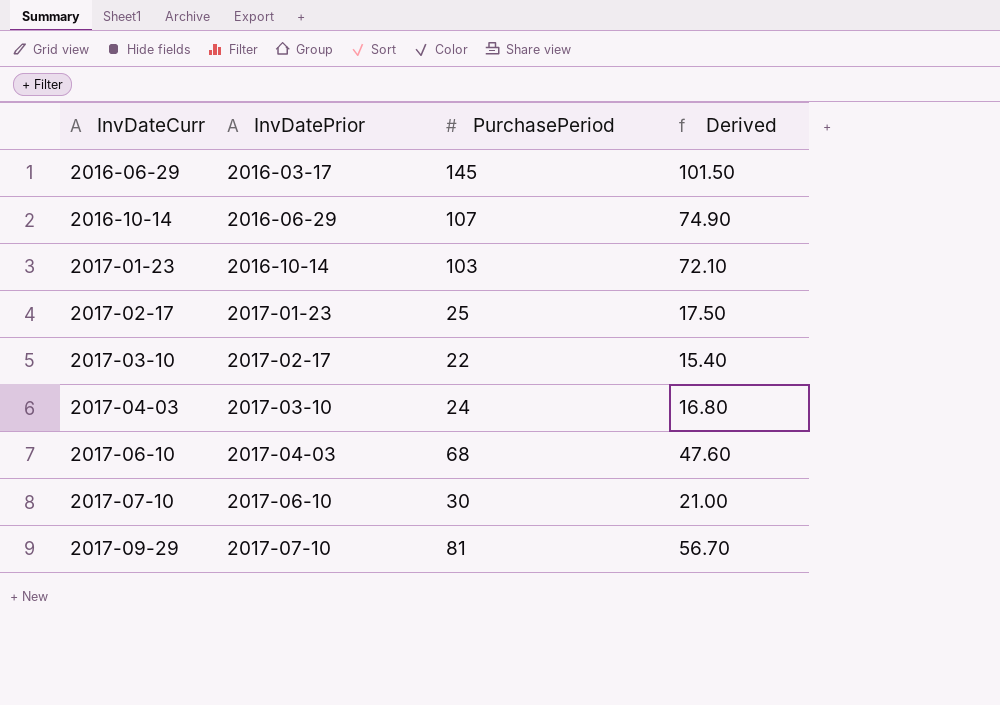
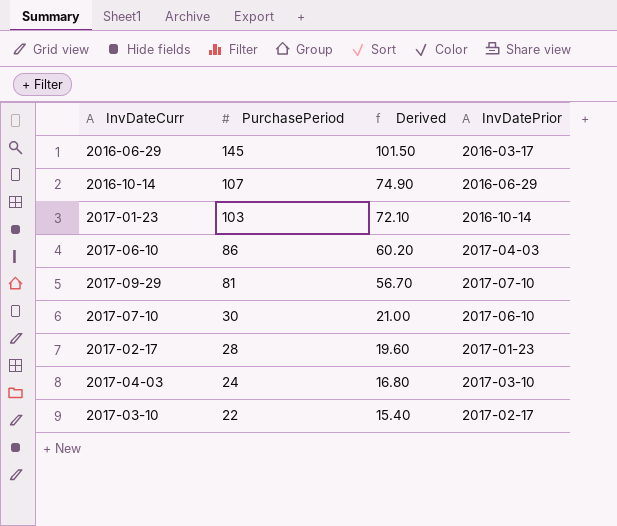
row order: InvDateCurr ascending -> PurchasePeriod descending
column InvDatePrior | position: 2 -> 4
2017-06-10 | PurchasePeriod: 68 -> 86
2017-06-10 | Derived: 47.60 -> 60.20
2017-02-17 | PurchasePeriod: 25 -> 28
2017-02-17 | Derived: 17.50 -> 19.60

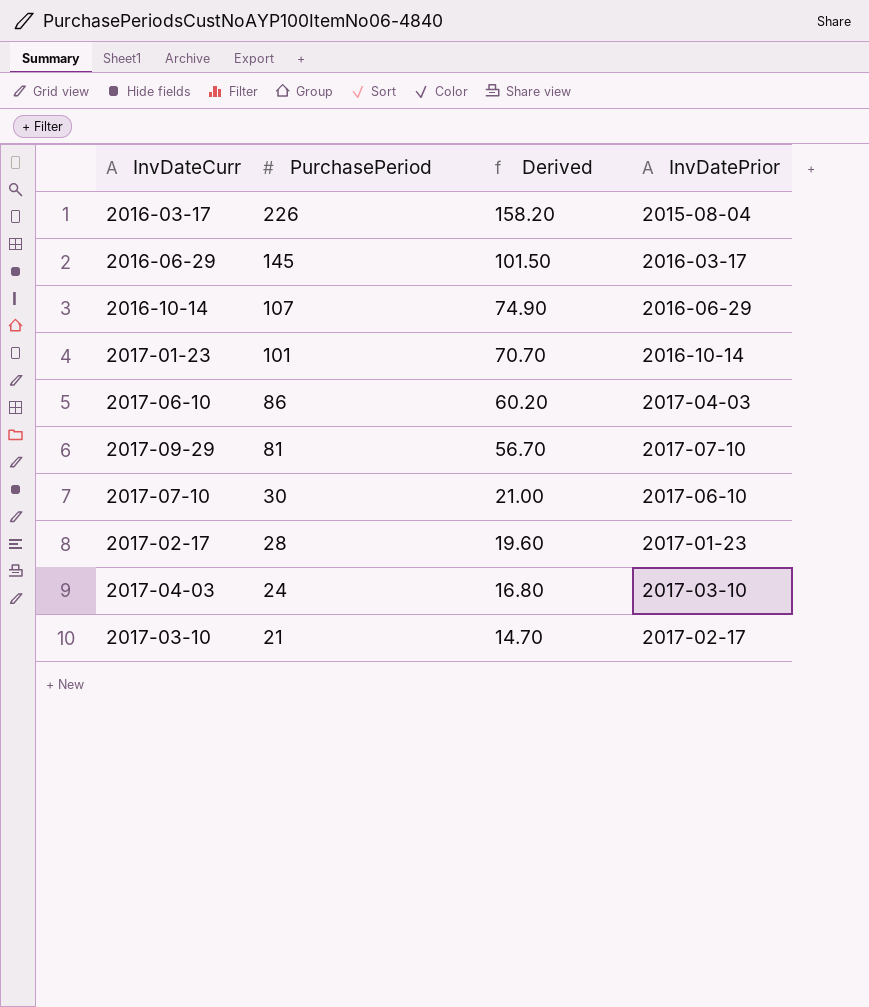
row 2016-03-17: none -> 226 | 158.20 | 2015-08-04
2017-01-23 | PurchasePeriod: 103 -> 101
2017-01-23 | Derived: 72.10 -> 70.70
2017-03-10 | PurchasePeriod: 22 -> 21
2017-03-10 | Derived: 15.40 -> 14.70

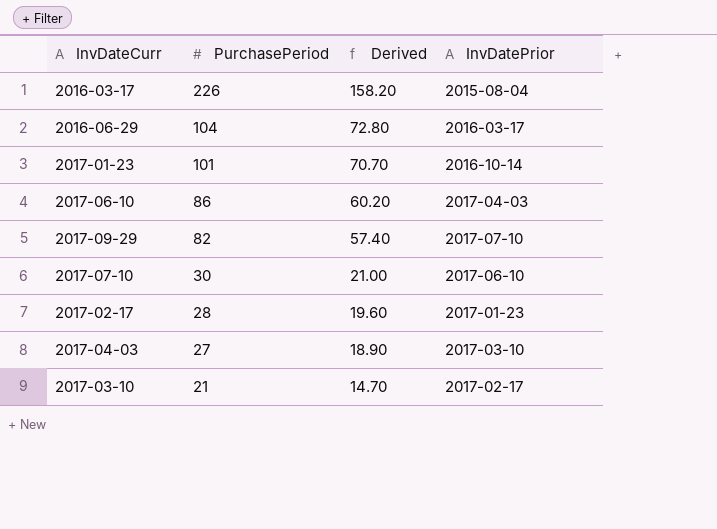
row 2016-10-14: 107 | 74.90 | 2016-06-29 -> none
2016-06-29 | PurchasePeriod: 145 -> 104
2016-06-29 | Derived: 101.50 -> 72.80
2017-09-29 | PurchasePeriod: 81 -> 82
2017-09-29 | Derived: 56.70 -> 57.40
2017-04-03 | PurchasePeriod: 24 -> 27
2017-04-03 | Derived: 16.80 -> 18.90

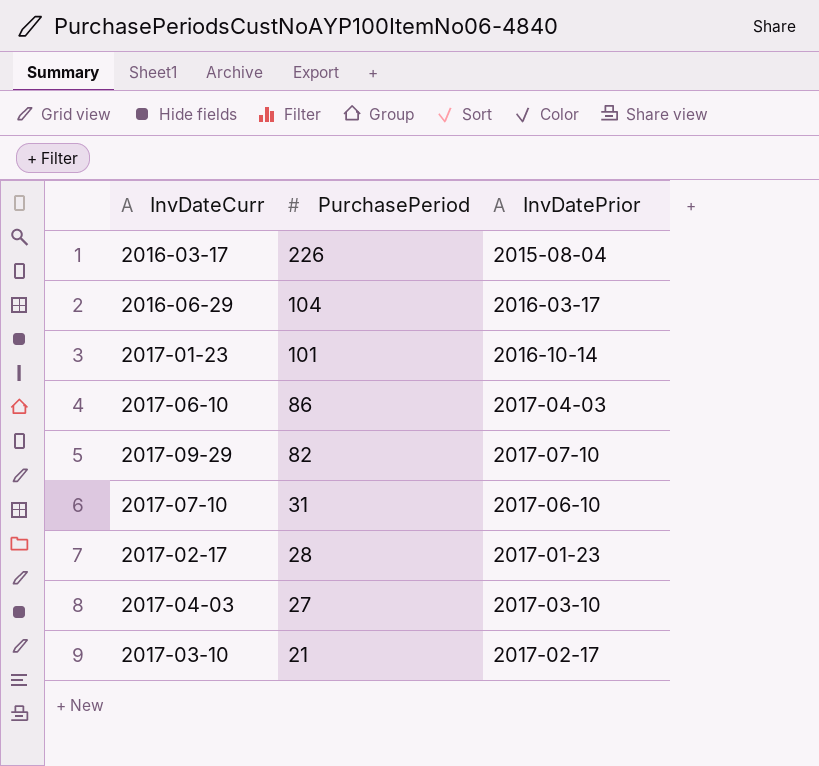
column Derived | formula: [PurchasePeriod] * 0.7 -> none
2017-07-10 | PurchasePeriod: 30 -> 31

